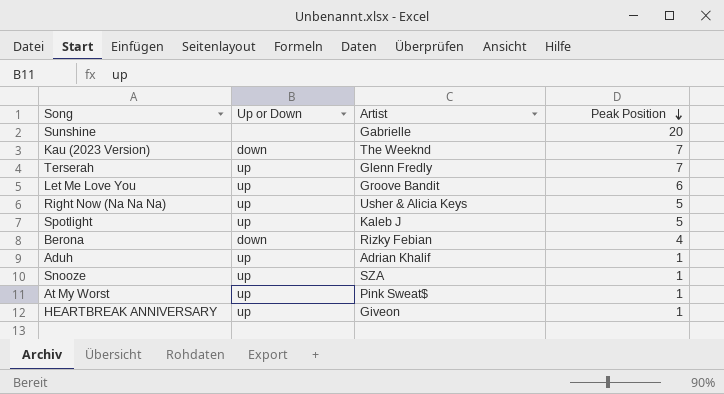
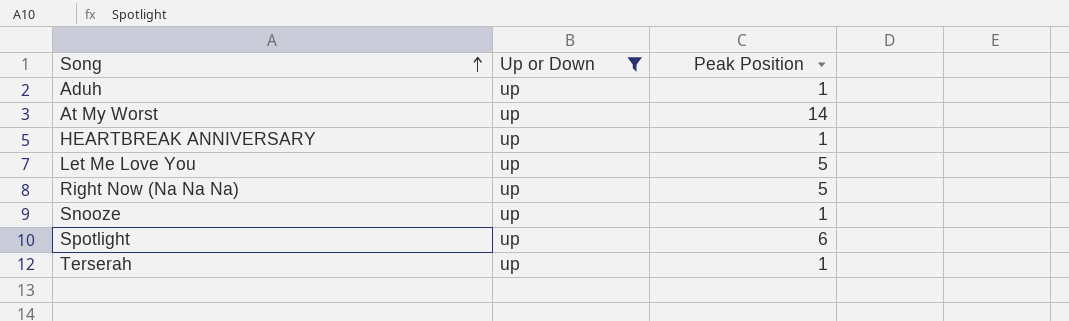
filter: none -> Up or Down = up
row order: Peak Position descending -> Song ascending
column Artist | position: 3 -> none
At My Worst | Peak Position: 1 -> 14
Let Me Love You | Peak Position: 6 -> 5
Spotlight | Peak Position: 5 -> 6
Terserah | Peak Position: 7 -> 1

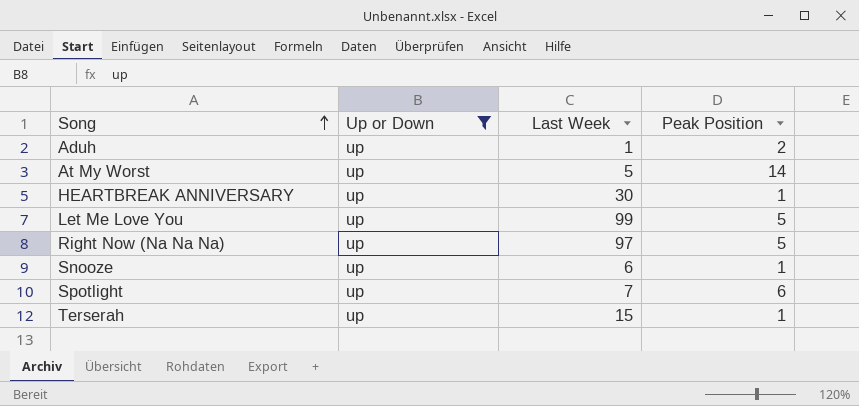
column Last Week | position: none -> 3
Aduh | Peak Position: 1 -> 2

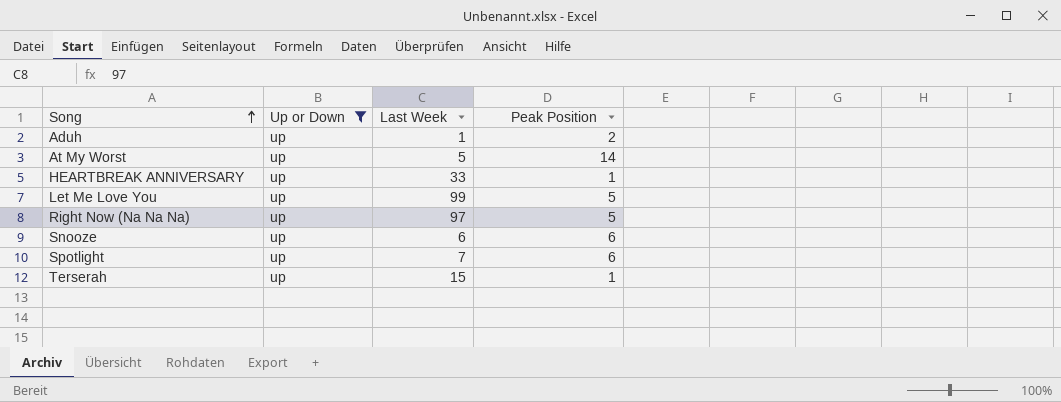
HEARTBREAK ANNIVERSARY | Last Week: 30 -> 33
Snooze | Peak Position: 1 -> 6

